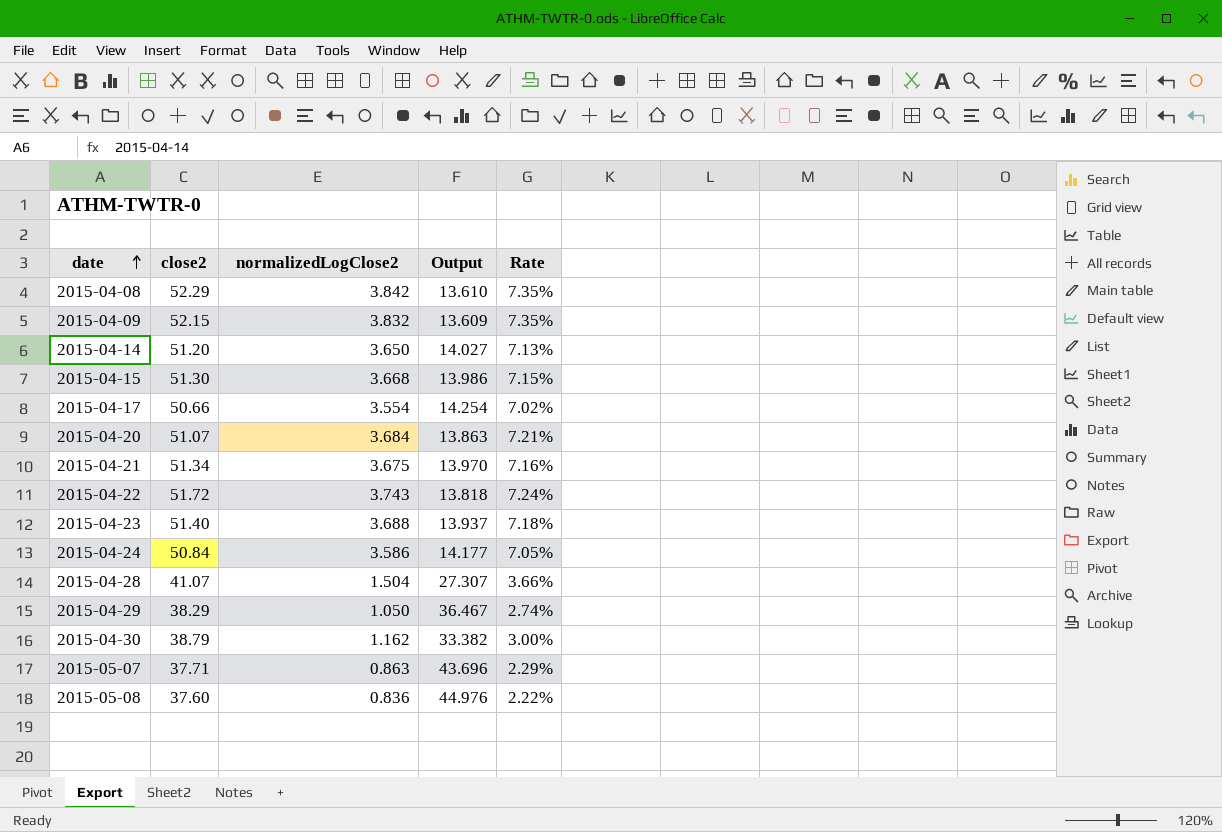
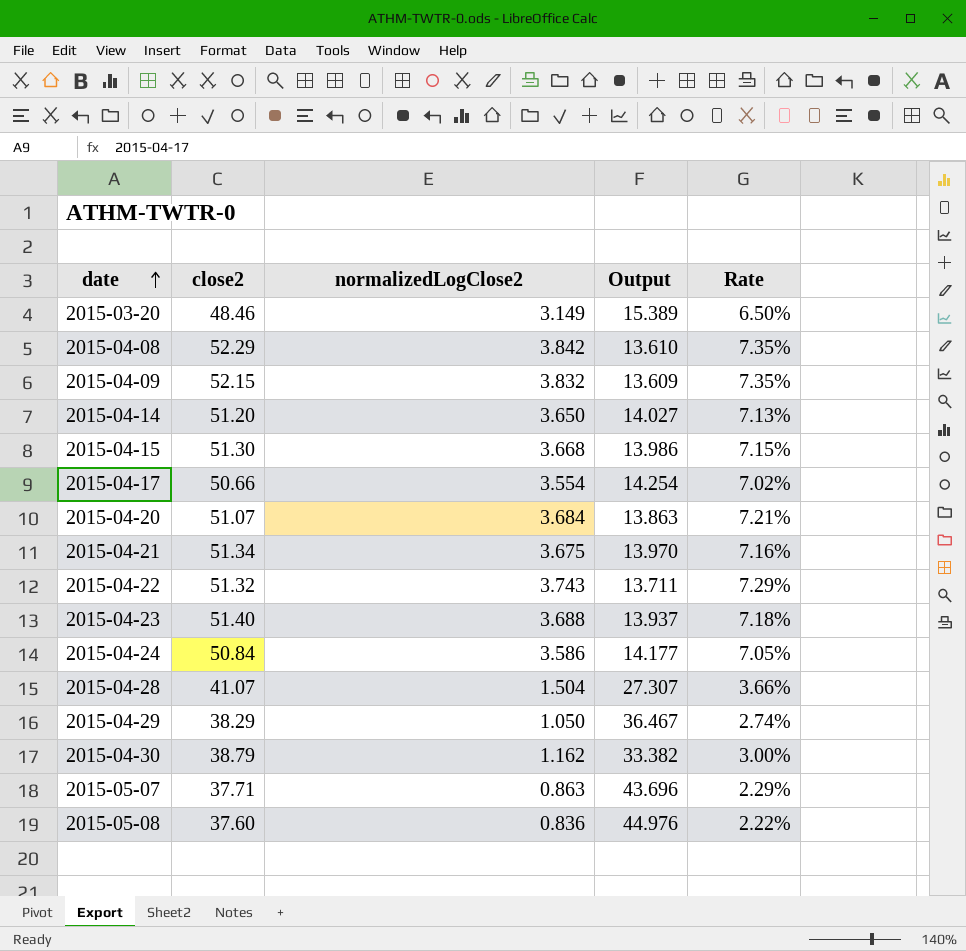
row 2015-03-20: none -> 48.46 | 3.149 | 15.389 | 6.50%
2015-04-22 | close2: 51.72 -> 51.32
2015-04-22 | Output: 13.818 -> 13.711
2015-04-22 | Rate: 7.24% -> 7.29%

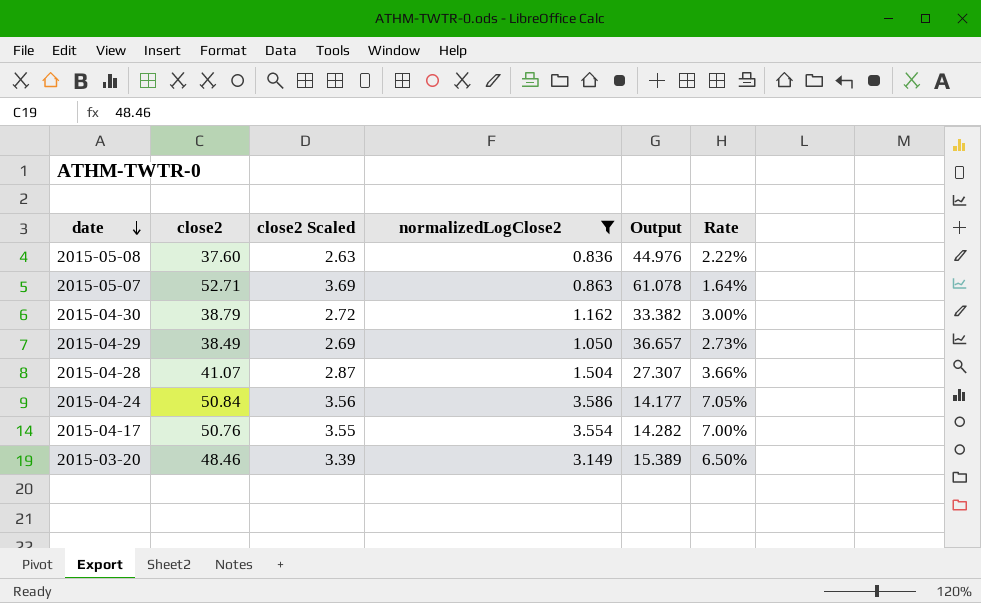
filter: none -> normalizedLogClose2 <= 3.586
row order: date ascending -> date descending
column close2 Scaled | formula: none -> [close2] * 0.07
2015-05-07 | close2: 37.71 -> 52.71
2015-05-07 | Output: 43.696 -> 61.078
2015-05-07 | Rate: 2.29% -> 1.64%
2015-04-29 | close2: 38.29 -> 38.49
2015-04-29 | Output: 36.467 -> 36.657
2015-04-29 | Rate: 2.74% -> 2.73%
2015-04-17 | close2: 50.66 -> 50.76
2015-04-17 | Output: 14.254 -> 14.282
2015-04-17 | Rate: 7.02% -> 7.00%

